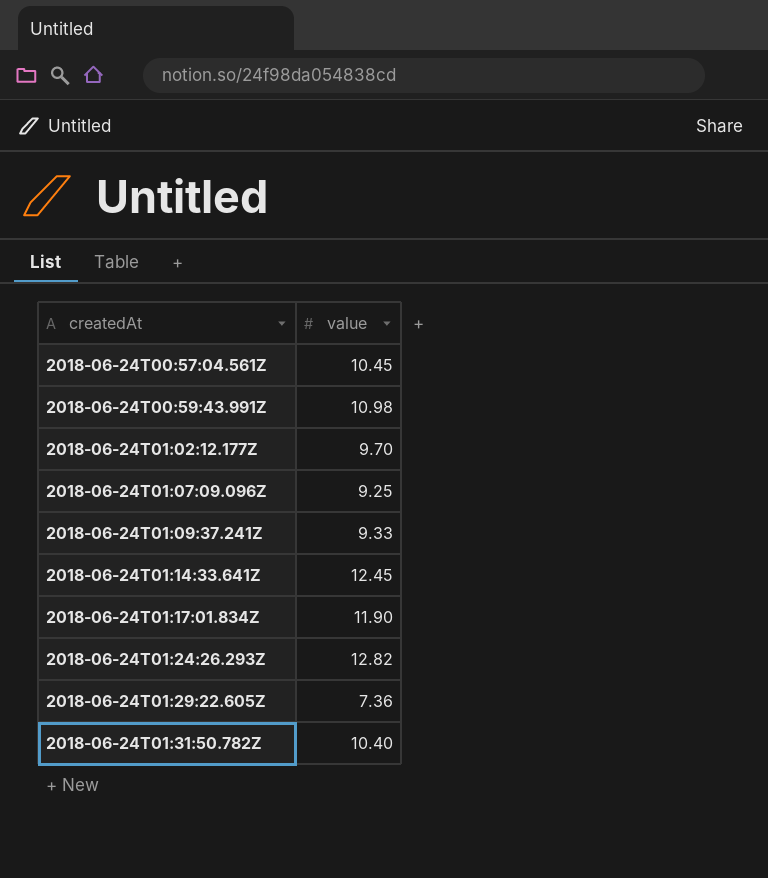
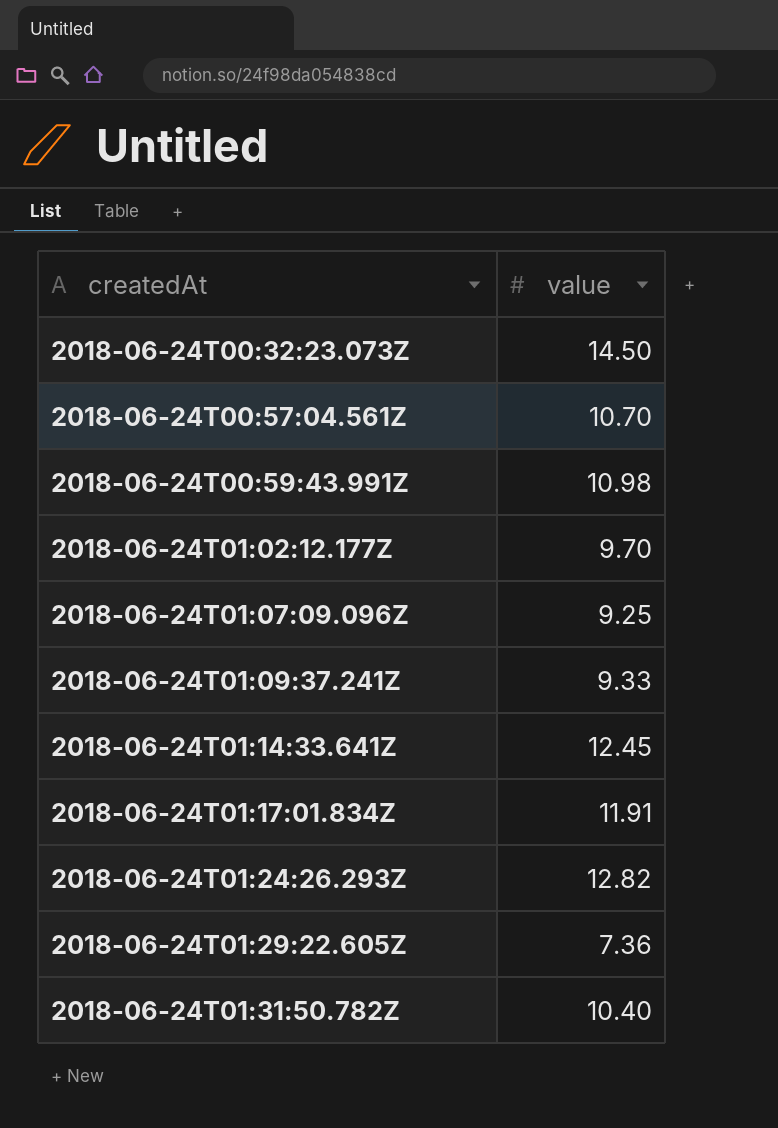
row 2018-06-24T00:32:23.073Z: none -> 14.50
2018-06-24T00:57:04.561Z | value: 10.45 -> 10.70
2018-06-24T01:17:01.834Z | value: 11.90 -> 11.91

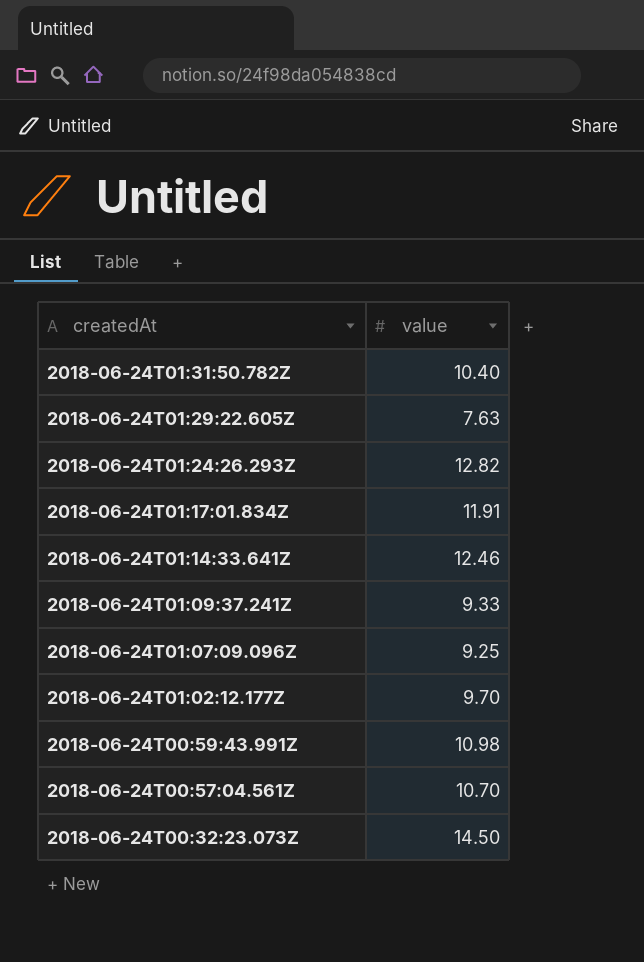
row order: createdAt ascending -> createdAt descending
2018-06-24T01:29:22.605Z | value: 7.36 -> 7.63
2018-06-24T01:14:33.641Z | value: 12.45 -> 12.46

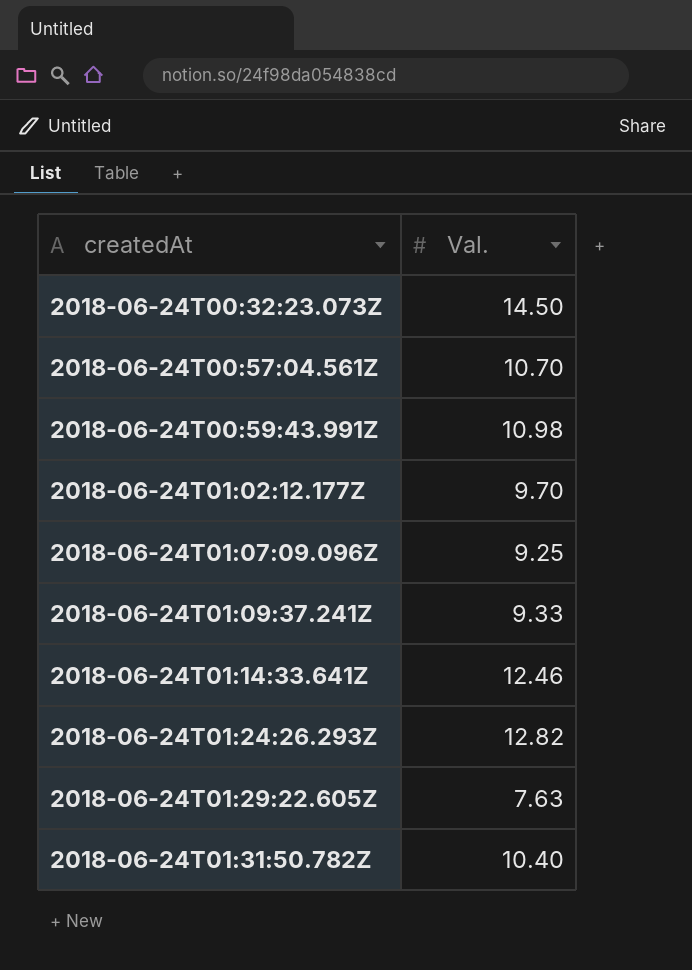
row order: createdAt descending -> createdAt ascending
column name: value -> Val.
row 2018-06-24T01:17:01.834Z: 11.91 -> none

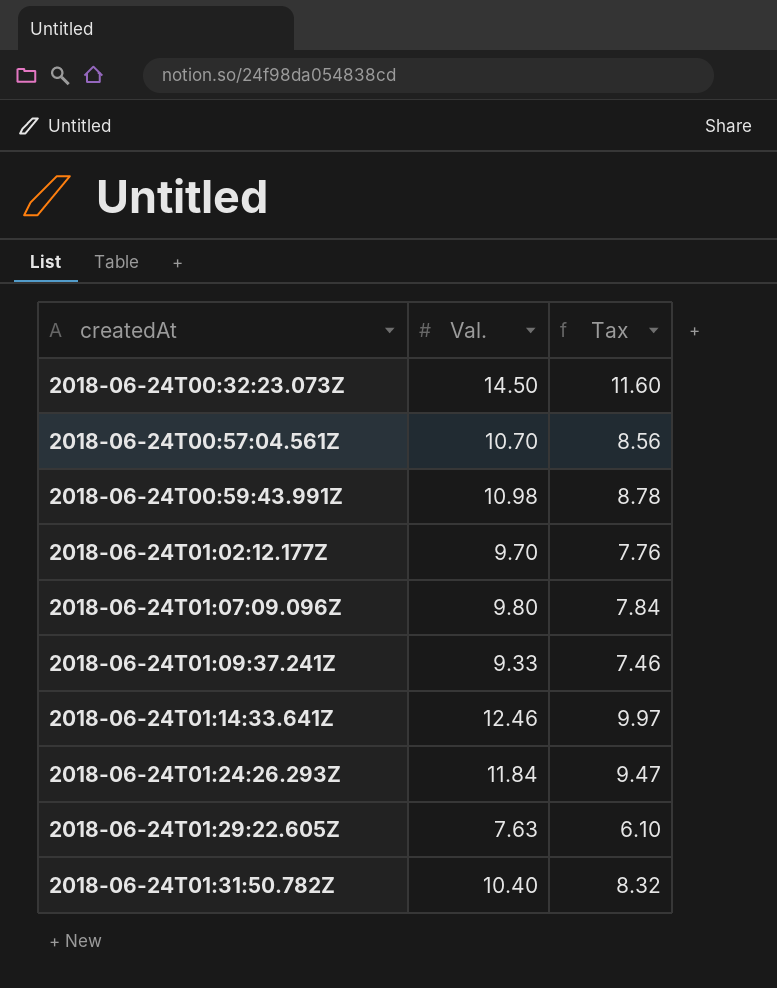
column Tax | formula: none -> [Val.] * 0.8
2018-06-24T01:07:09.096Z | Val.: 9.25 -> 9.80
2018-06-24T01:24:26.293Z | Val.: 12.82 -> 11.84

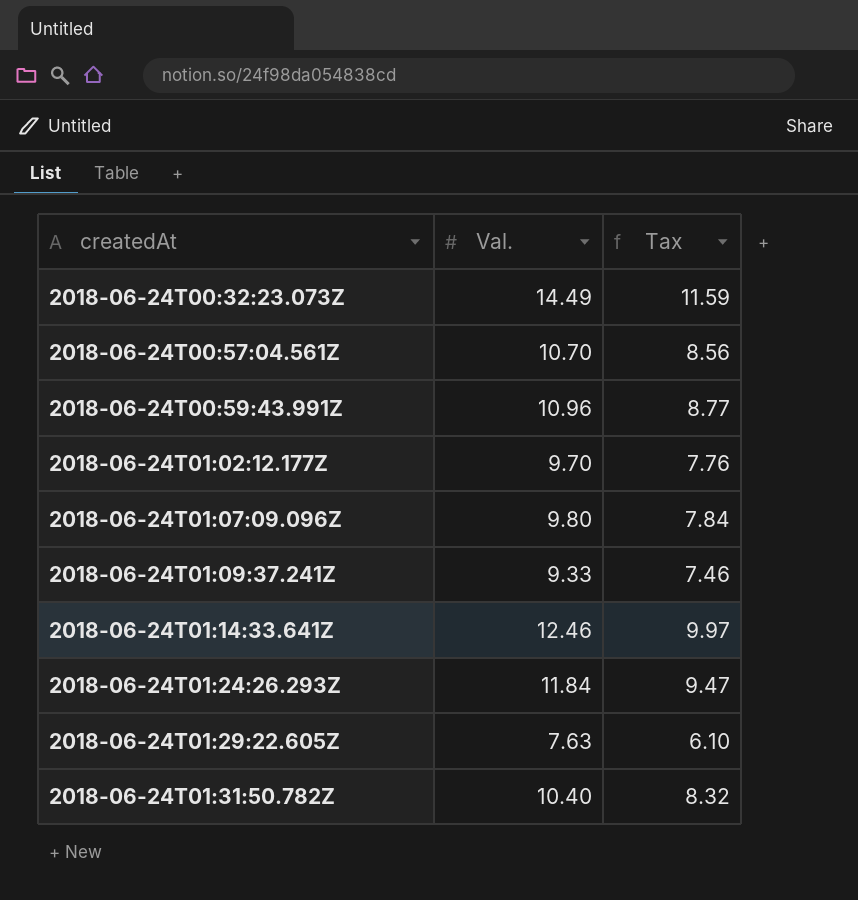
2018-06-24T00:32:23.073Z | Val.: 14.50 -> 14.49
2018-06-24T00:32:23.073Z | Tax: 11.60 -> 11.59
2018-06-24T00:59:43.991Z | Val.: 10.98 -> 10.96
2018-06-24T00:59:43.991Z | Tax: 8.78 -> 8.77

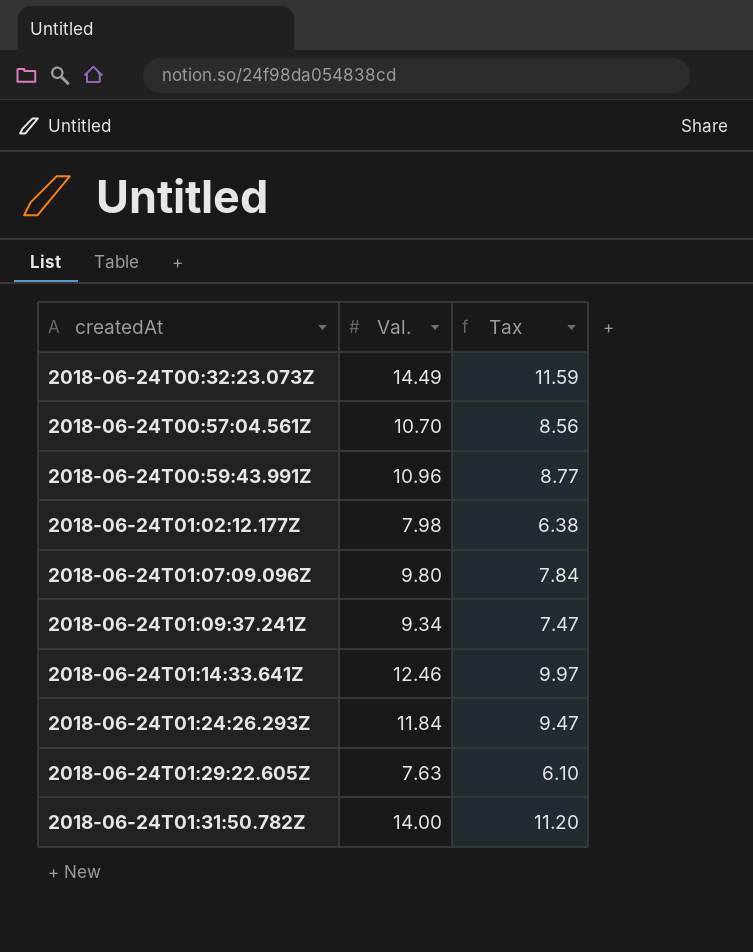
2018-06-24T01:02:12.177Z | Val.: 9.70 -> 7.98
2018-06-24T01:02:12.177Z | Tax: 7.76 -> 6.38
2018-06-24T01:09:37.241Z | Val.: 9.33 -> 9.34
2018-06-24T01:09:37.241Z | Tax: 7.46 -> 7.47
2018-06-24T01:31:50.782Z | Val.: 10.40 -> 14.00
2018-06-24T01:31:50.782Z | Tax: 8.32 -> 11.20

